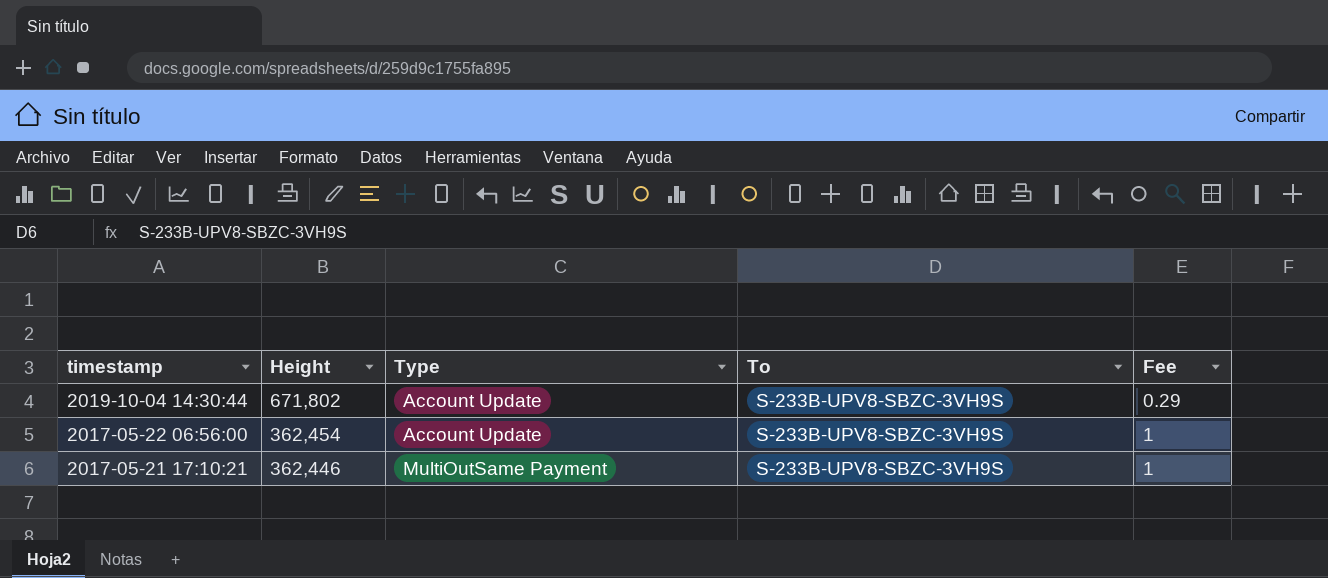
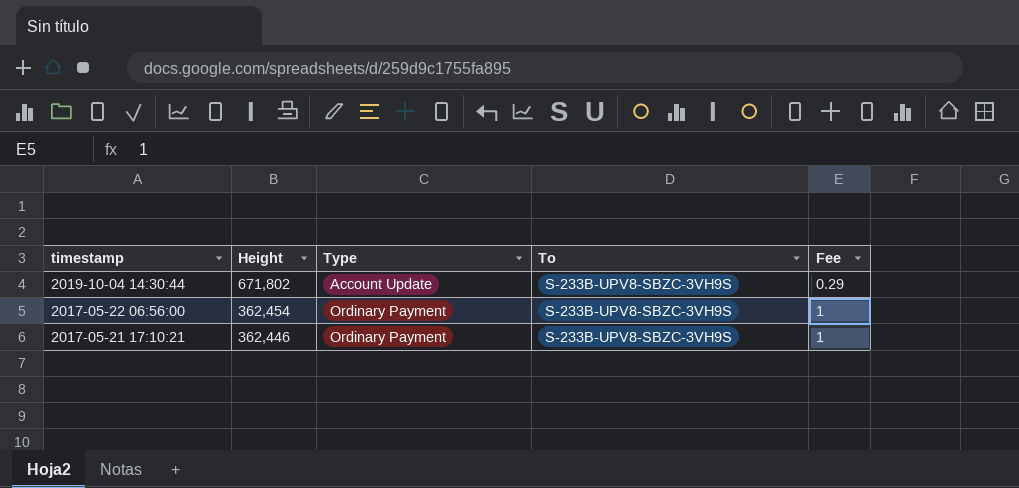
2017-05-22 06:56:00 | Type: Account Update -> Ordinary Payment
2017-05-21 17:10:21 | Type: MultiOutSame Payment -> Ordinary Payment

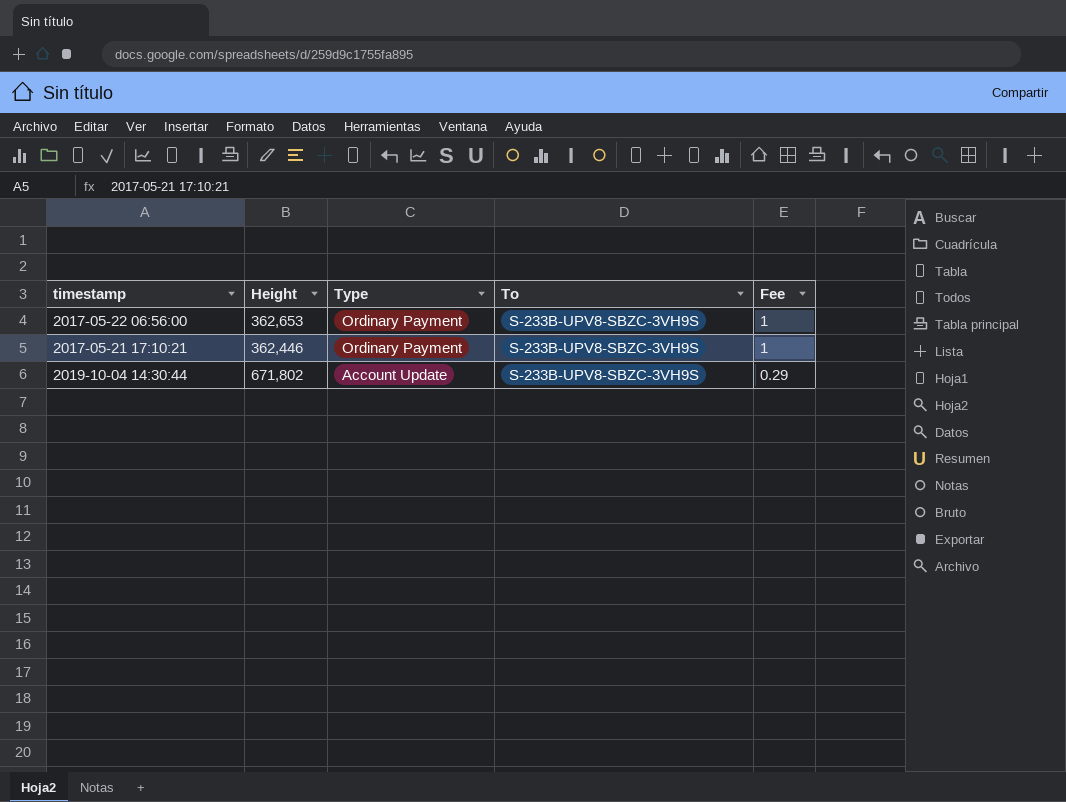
row order: timestamp descending -> Type descending
2017-05-22 06:56:00 | Height: 362,454 -> 362,653

